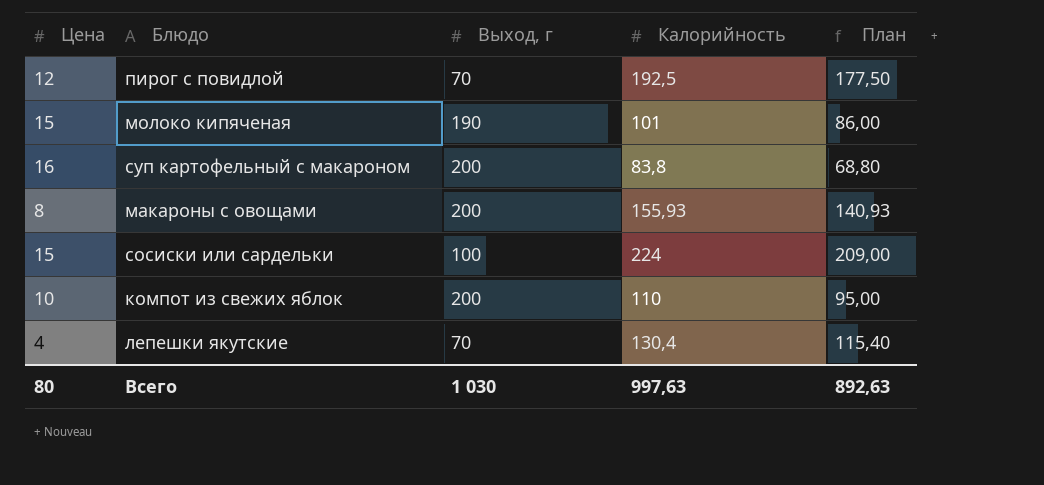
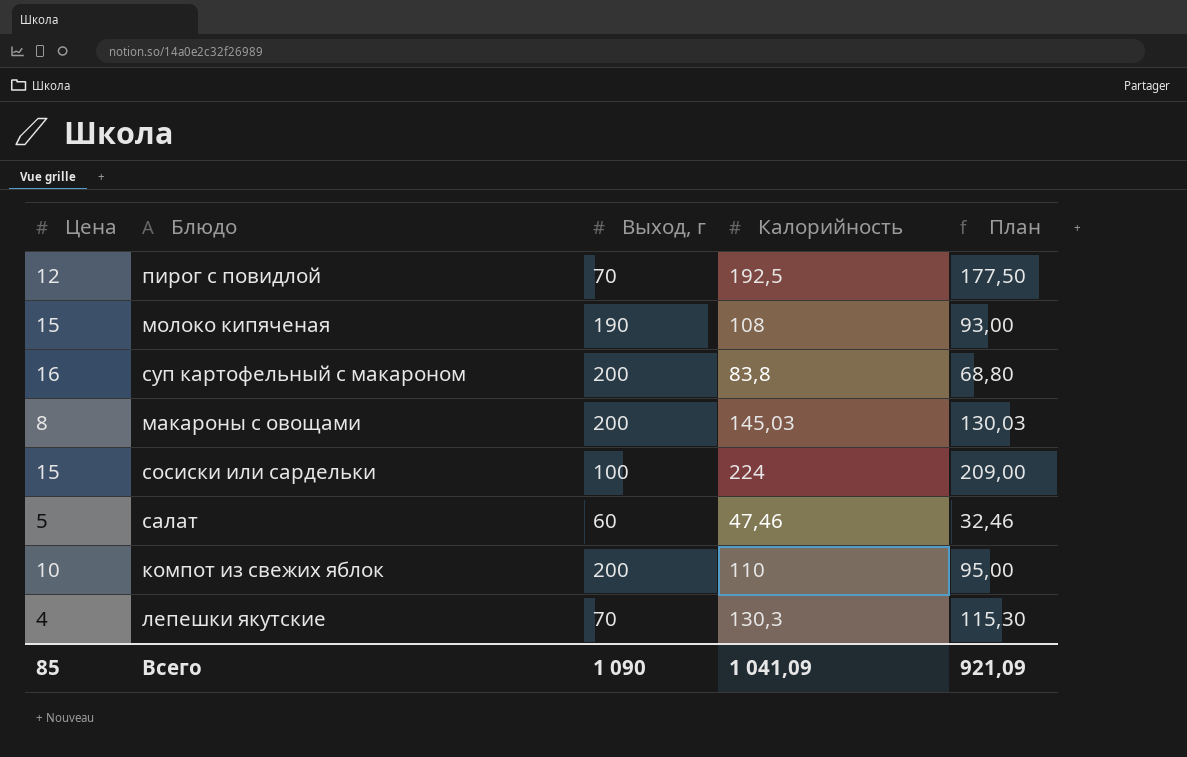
молоко кипяченая | Калорийность: 101 -> 108
молоко кипяченая | План: 86,00 -> 93,00
макароны с овощами | Калорийность: 155,93 -> 145,03
макароны с овощами | План: 140,93 -> 130,03
row салат: none -> 5 | 60 | 47,46 | 32,46
лепешки якутские | Калорийность: 130,4 -> 130,3
лепешки якутские | План: 115,40 -> 115,30
Всего | Цена: 80 -> 85
Всего | Выход, г: 1 030 -> 1 090
Всего | Калорийность: 997,63 -> 1 041,09
Всего | План: 892,63 -> 921,09

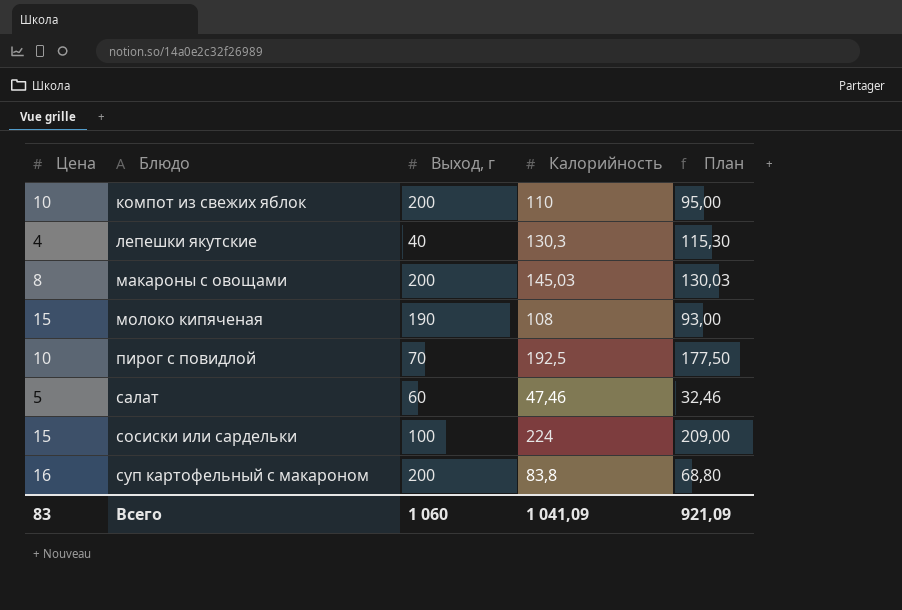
row order: none -> Блюдо ascending
лепешки якутские | Выход, г: 70 -> 40
пирог с повидлой | Цена: 12 -> 10
Всего | Цена: 85 -> 83
Всего | Выход, г: 1 090 -> 1 060

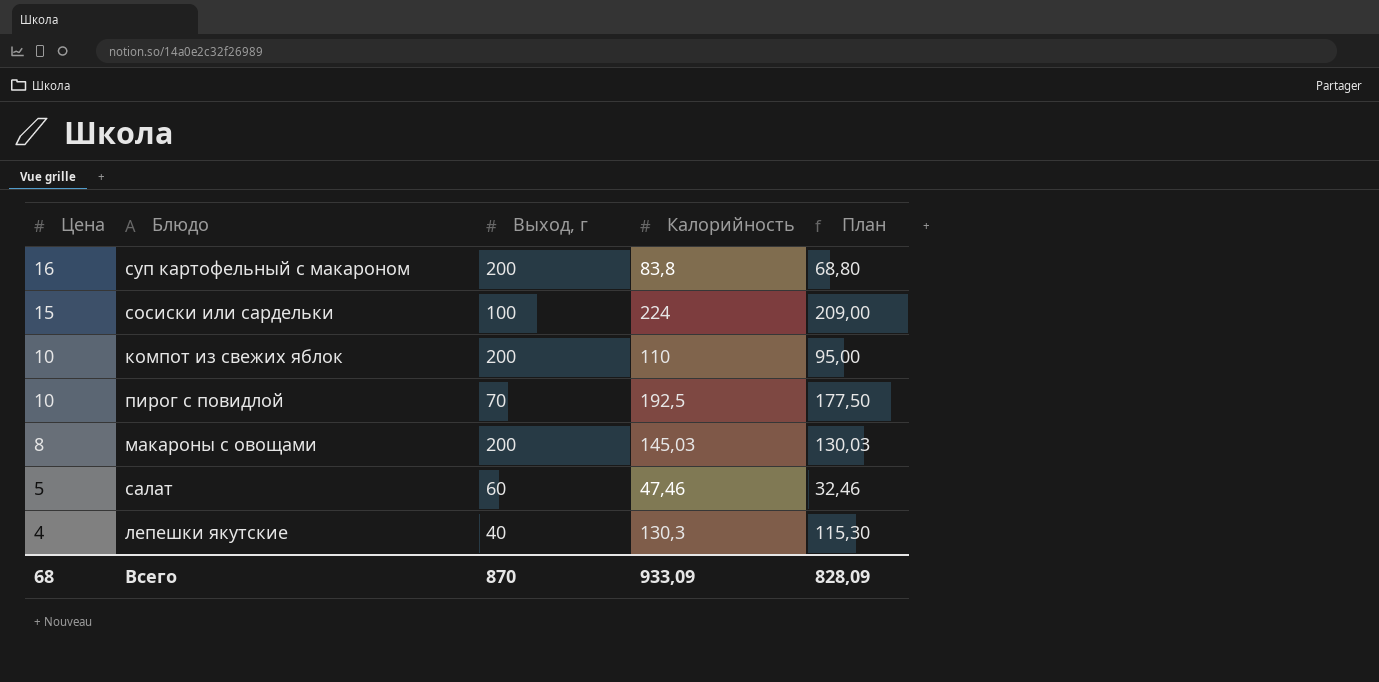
row order: Блюдо ascending -> Цена descending
row молоко кипяченая: 15 | 190 | 108 | 93,00 -> none
Всего | Цена: 83 -> 68
Всего | Выход, г: 1 060 -> 870
Всего | Калорийность: 1 041,09 -> 933,09
Всего | План: 921,09 -> 828,09

